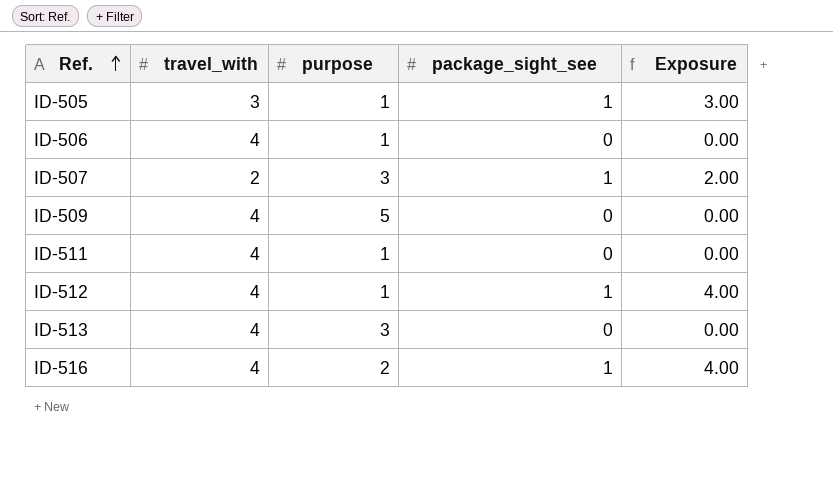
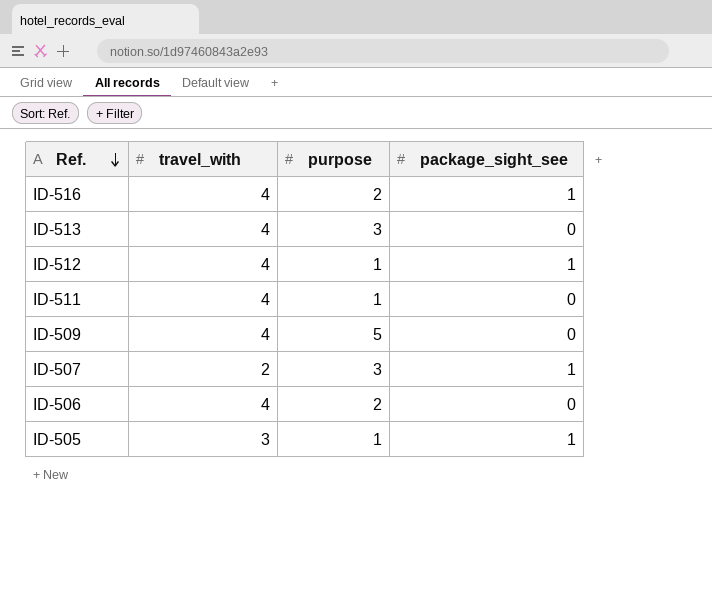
row order: Ref. ascending -> Ref. descending
column Exposure | formula: [travel_with] * [package_sight_see] -> none
ID-506 | purpose: 1 -> 2

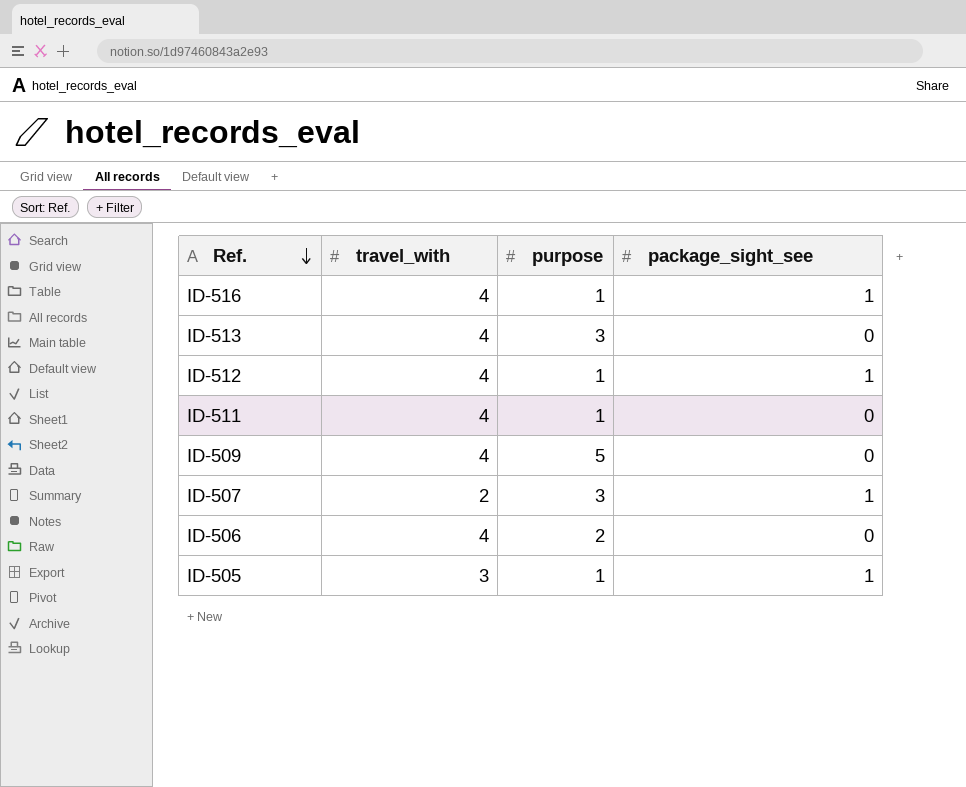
ID-516 | purpose: 2 -> 1

